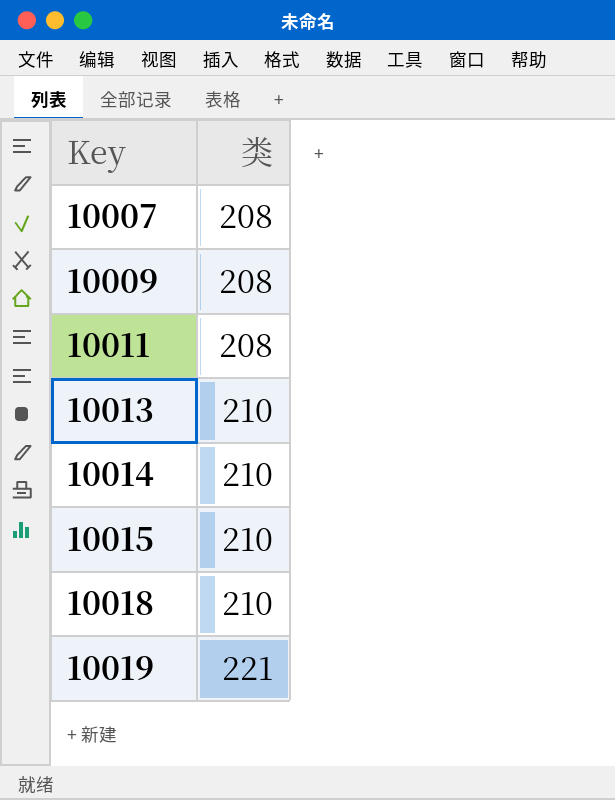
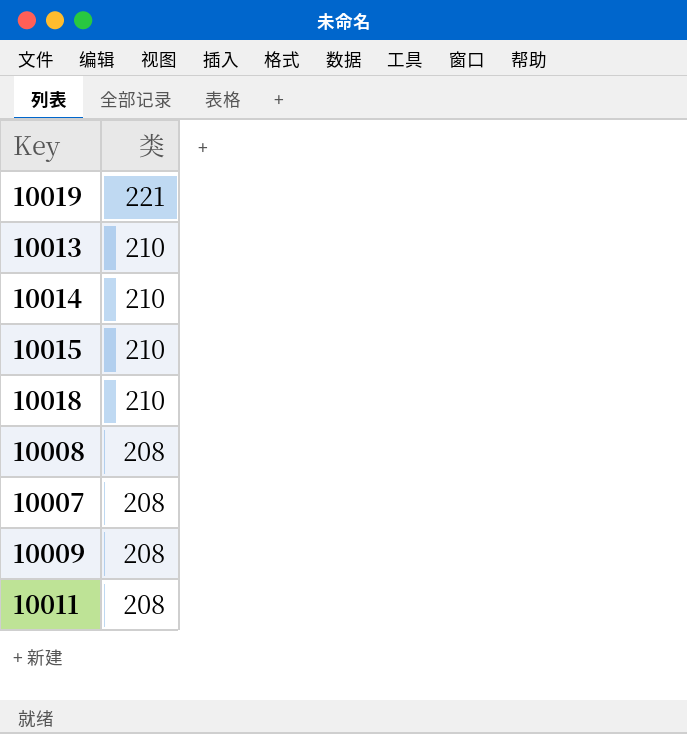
row order: Key ascending -> 类 descending
row 10008: none -> 208

